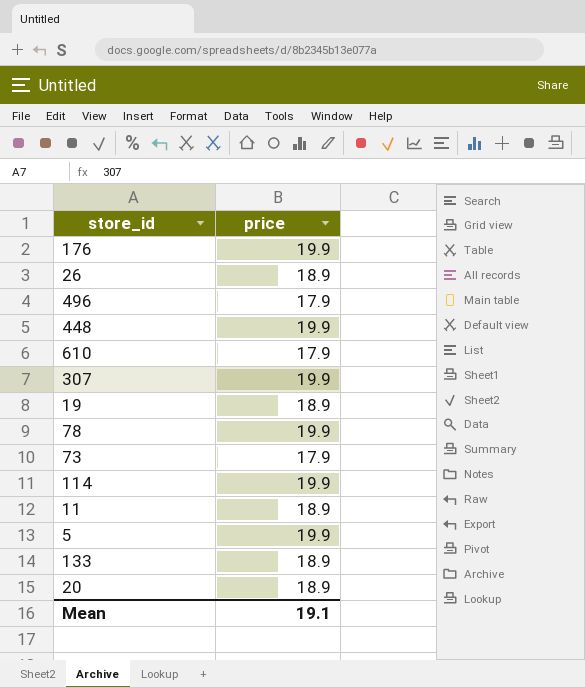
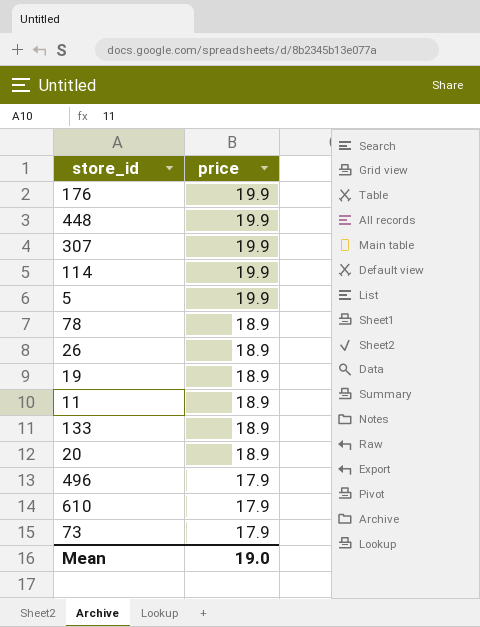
row order: none -> price descending
78 | price: 19.9 -> 18.9
Mean | price: 19.1 -> 19.0

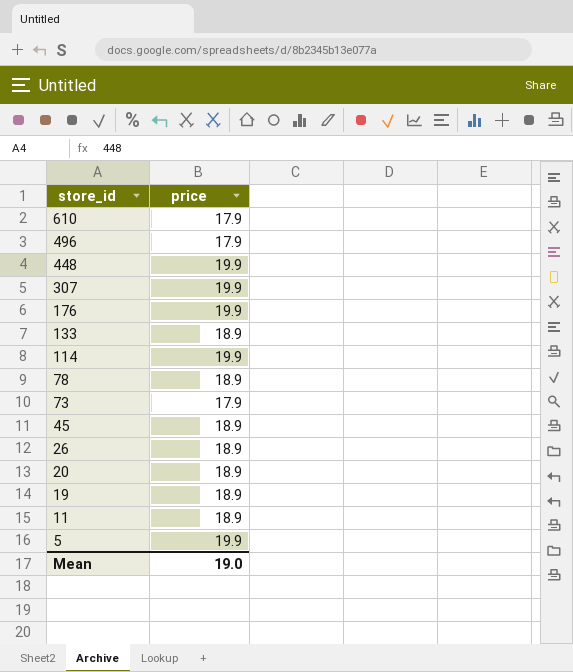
row order: price descending -> store_id descending
row 45: none -> 18.9

